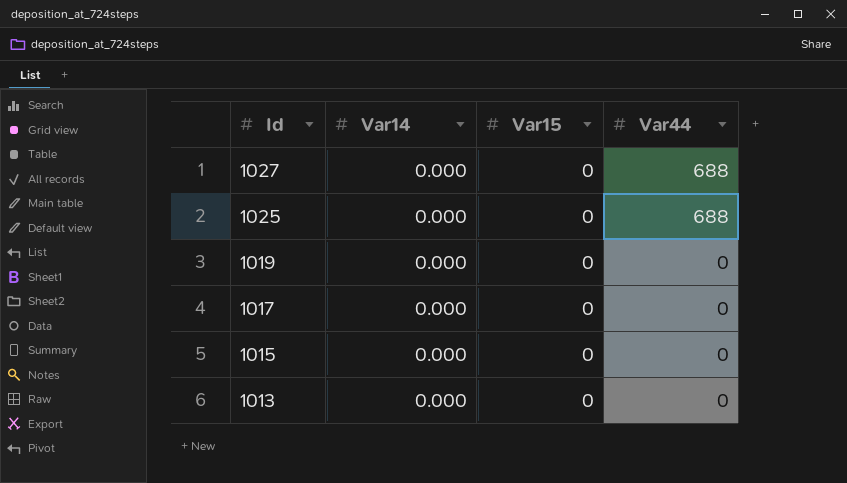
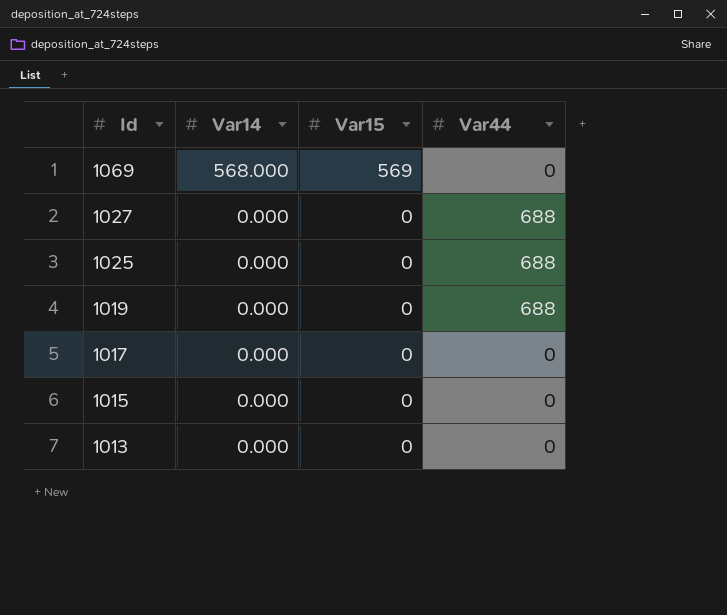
row 1069: none -> 568.000 | 569 | 0
1019 | Var44: 0 -> 688

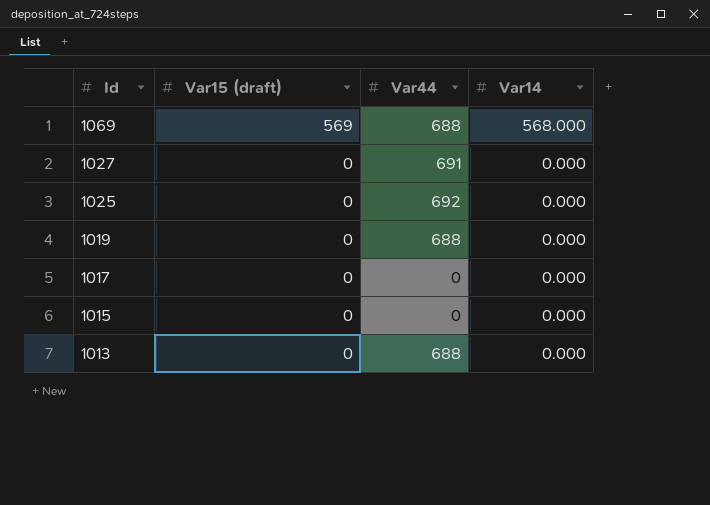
column name: Var15 -> Var15 (draft)
column Var14 | position: 2 -> 4
1069 | Var44: 0 -> 688
1027 | Var44: 688 -> 691
1025 | Var44: 688 -> 692
1013 | Var44: 0 -> 688

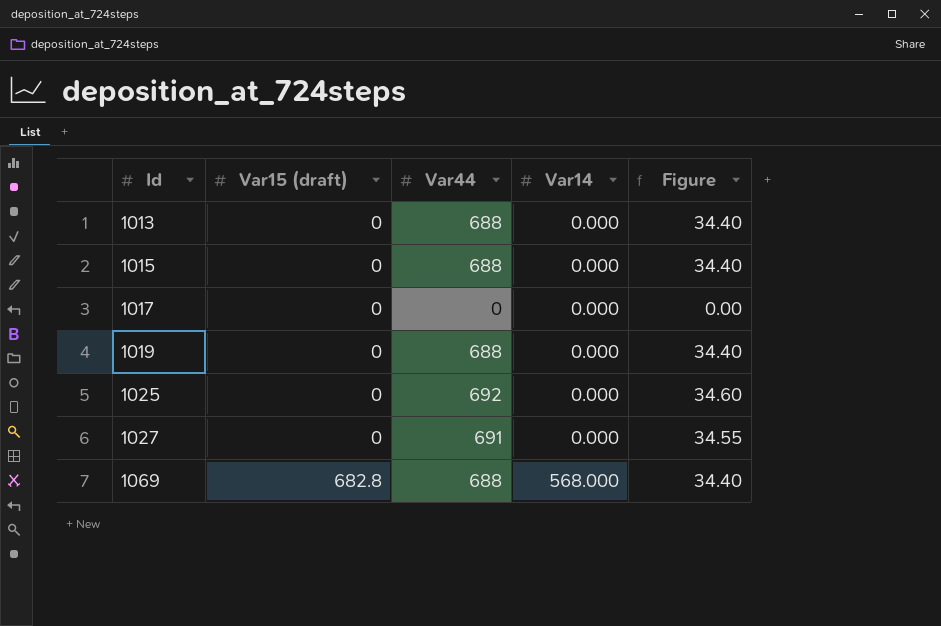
row order: Id descending -> Id ascending
column Figure | formula: none -> [Var44] * 0.05
1015 | Var44: 0 -> 688
1069 | Var15 (draft): 569 -> 682.8

